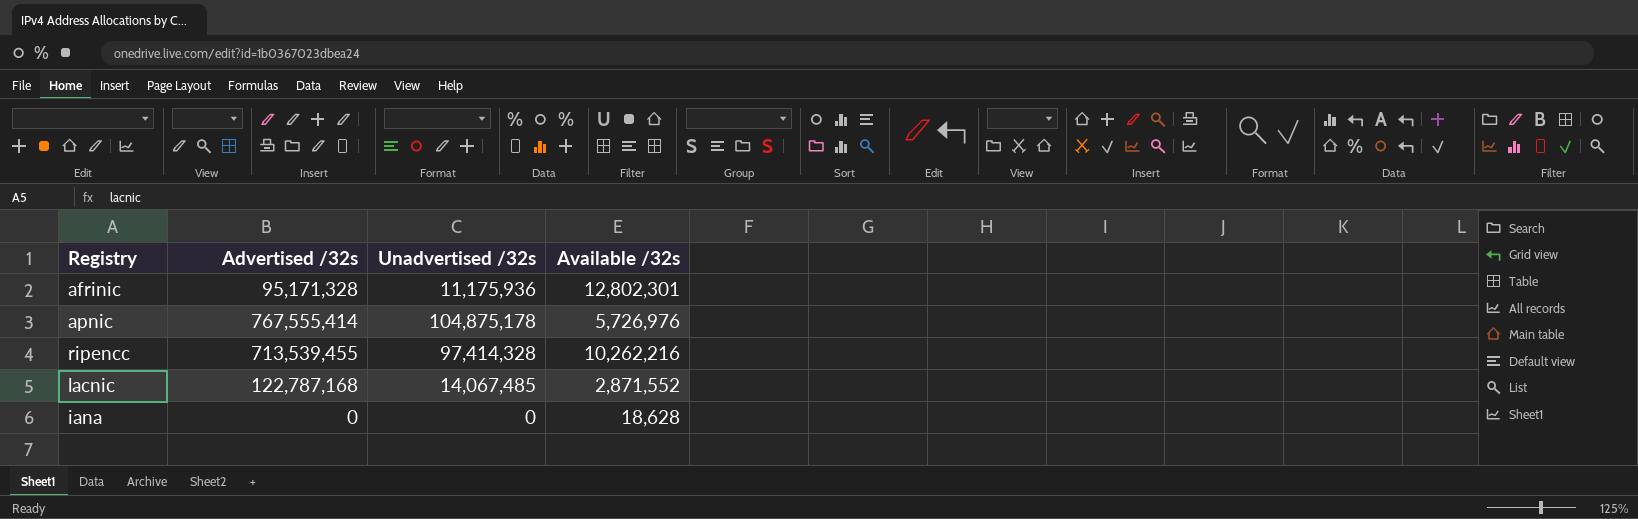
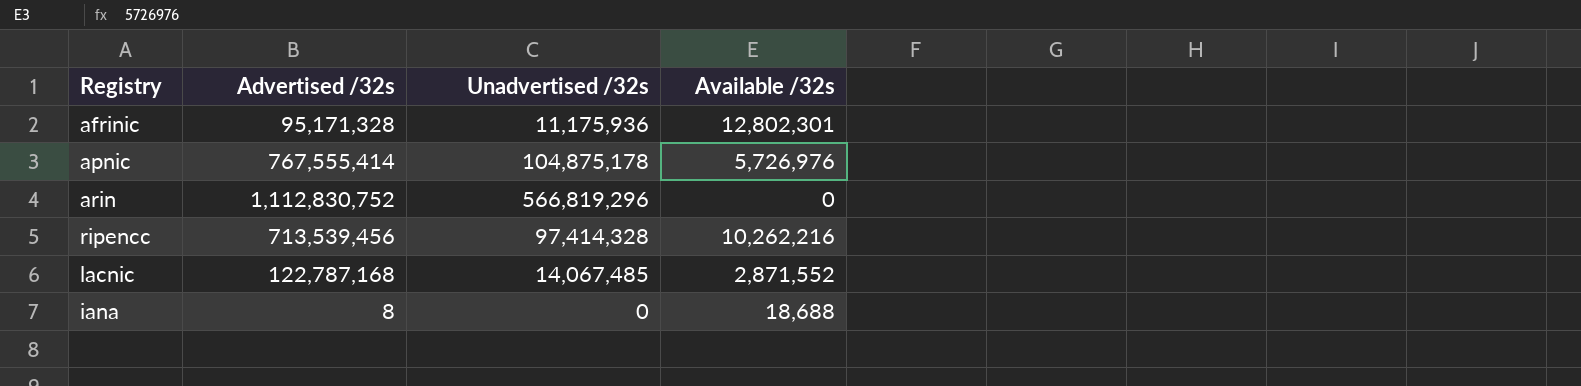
row arin: none -> 1,112,830,752 | 566,819,296 | 0
ripencc | Advertised /32s: 713,539,455 -> 713,539,456
iana | Advertised /32s: 0 -> 8
iana | Available /32s: 18,628 -> 18,688

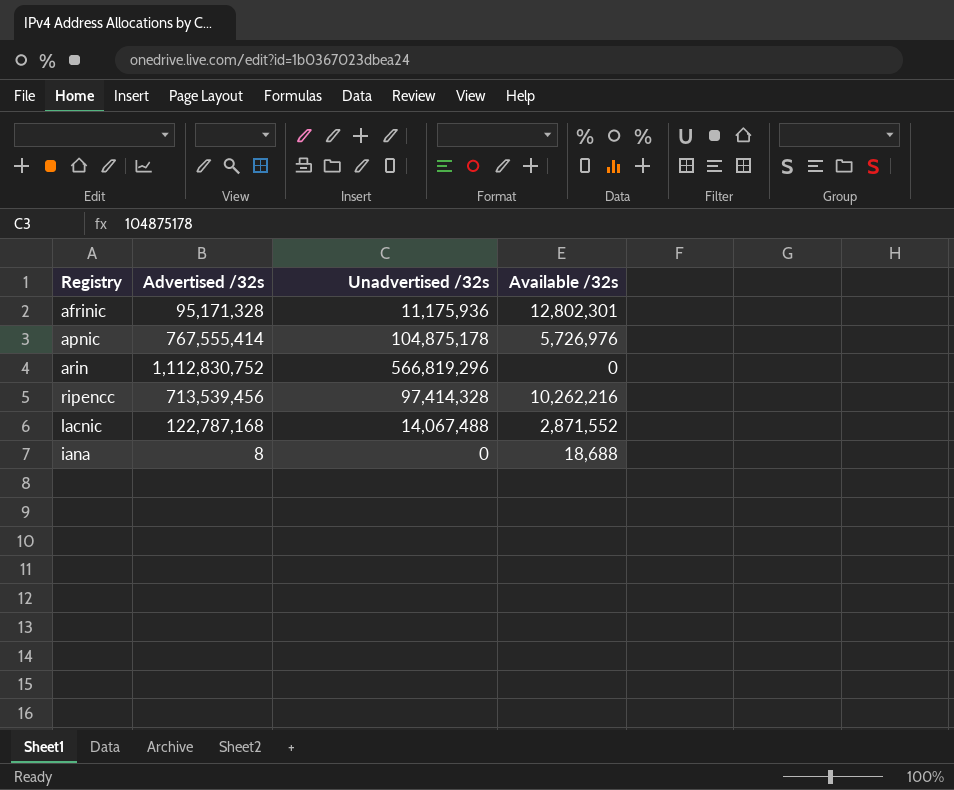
lacnic | Unadvertised /32s: 14,067,485 -> 14,067,488

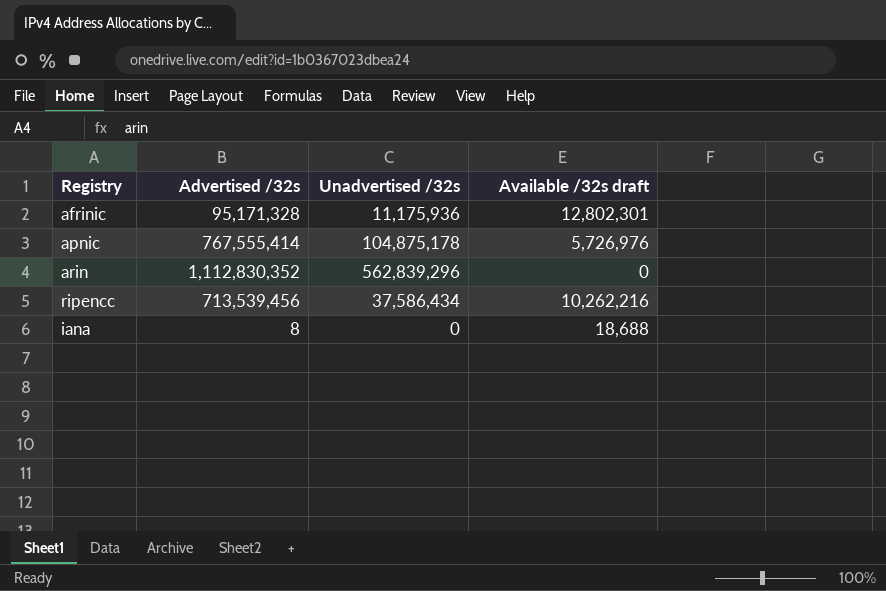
column name: Available /32s -> Available /32s draft
row lacnic: 122,787,168 | 14,067,488 | 2,871,552 -> none
arin | Advertised /32s: 1,112,830,752 -> 1,112,830,352
arin | Unadvertised /32s: 566,819,296 -> 562,839,296
ripencc | Unadvertised /32s: 97,414,328 -> 37,586,434

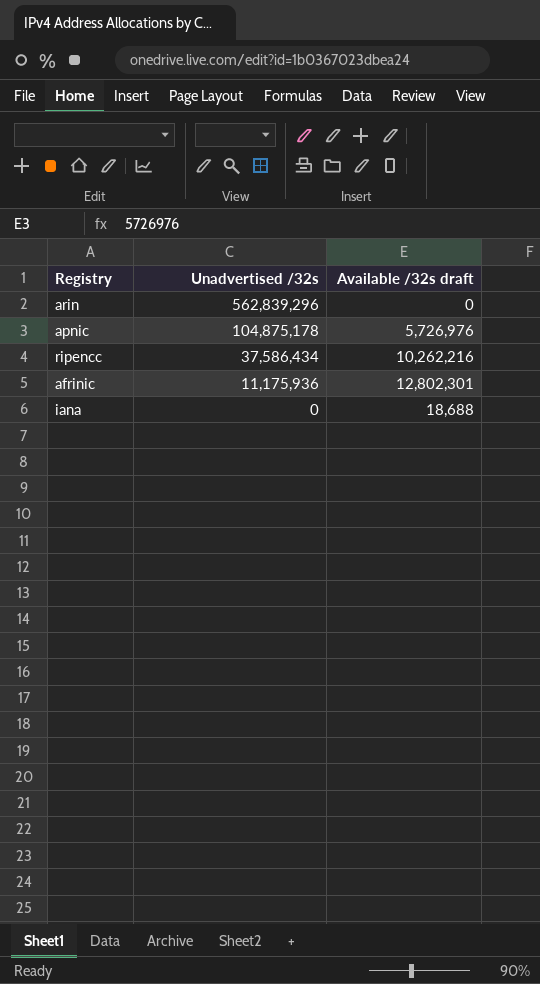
row order: none -> Unadvertised /32s descending
column Advertised /32s | position: 2 -> none

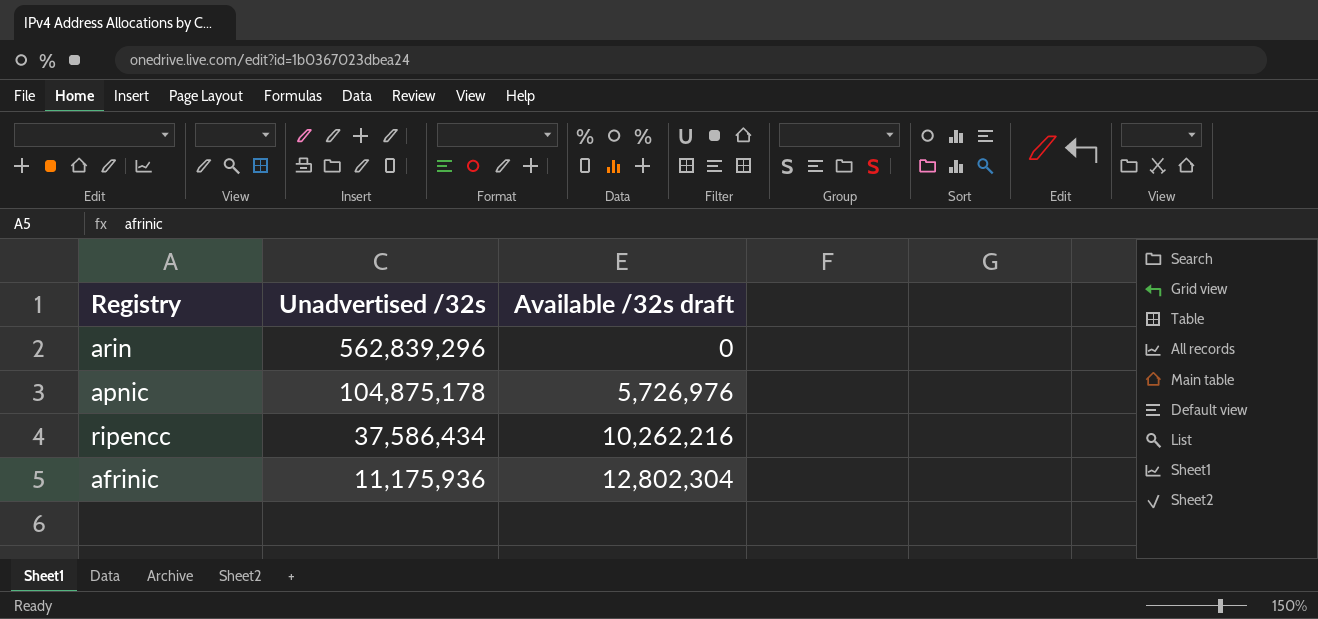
row iana: 0 | 18,688 -> none
afrinic | Available /32s draft: 12,802,301 -> 12,802,304

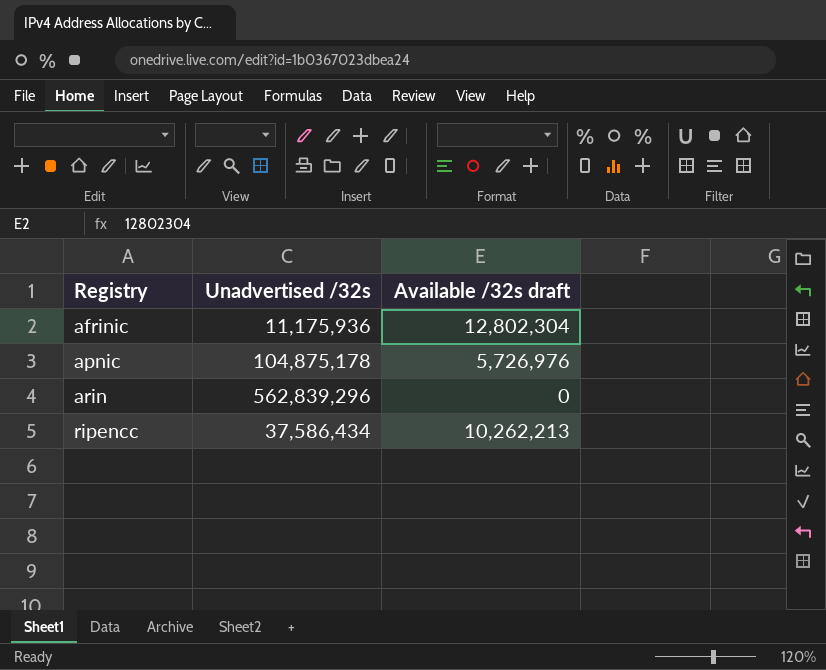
row order: Unadvertised /32s descending -> Registry ascending
ripencc | Available /32s draft: 10,262,216 -> 10,262,213

